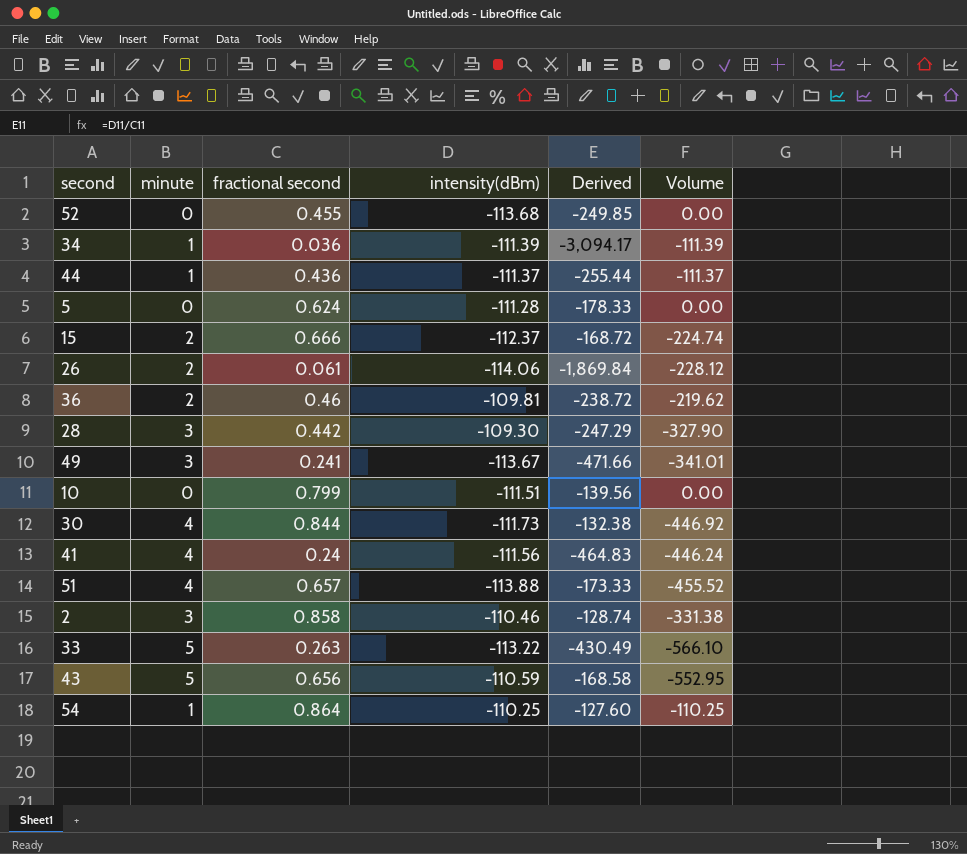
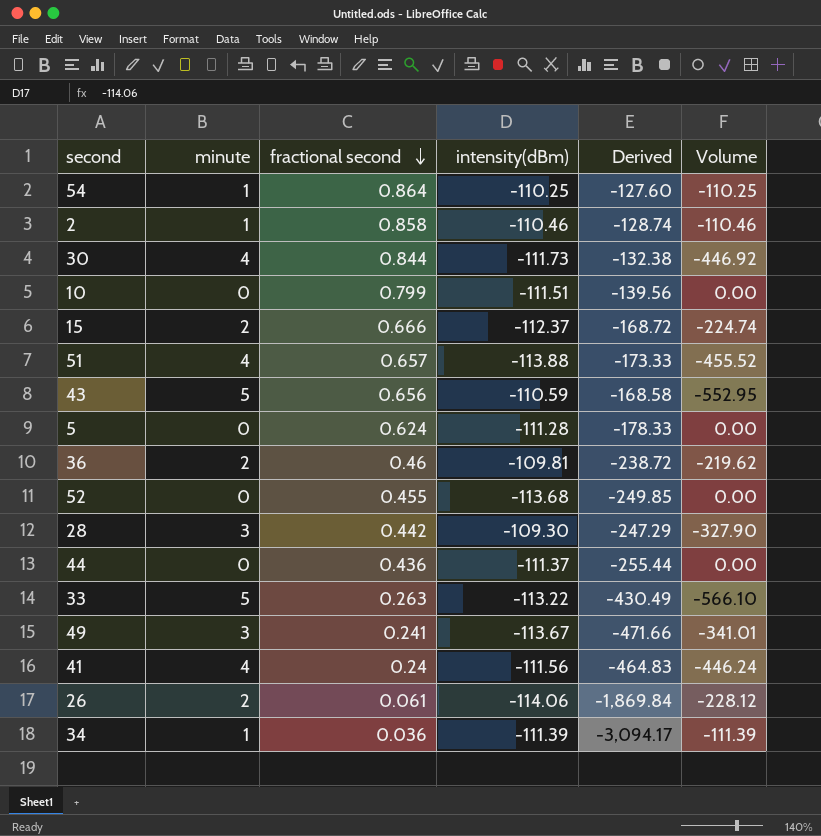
row order: none -> fractional second descending
2 | minute: 3 -> 1
2 | Volume: -331.38 -> -110.46
44 | minute: 1 -> 0
44 | Volume: -111.37 -> 0.00

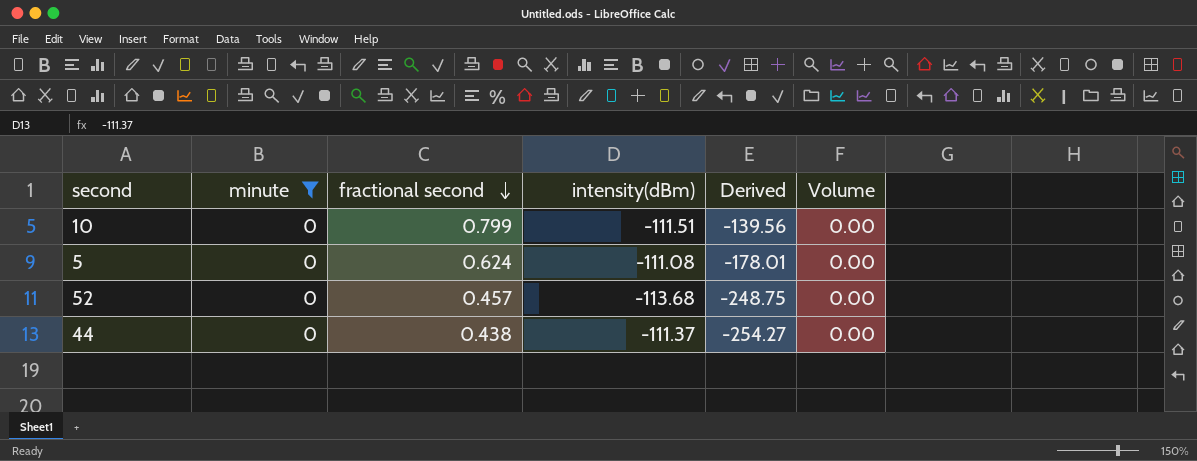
filter: none -> minute = 0
5 | intensity(dBm): -111.28 -> -111.08
5 | Derived: -178.33 -> -178.01
52 | fractional second: 0.455 -> 0.457
52 | Derived: -249.85 -> -248.75
44 | fractional second: 0.436 -> 0.438
44 | Derived: -255.44 -> -254.27

